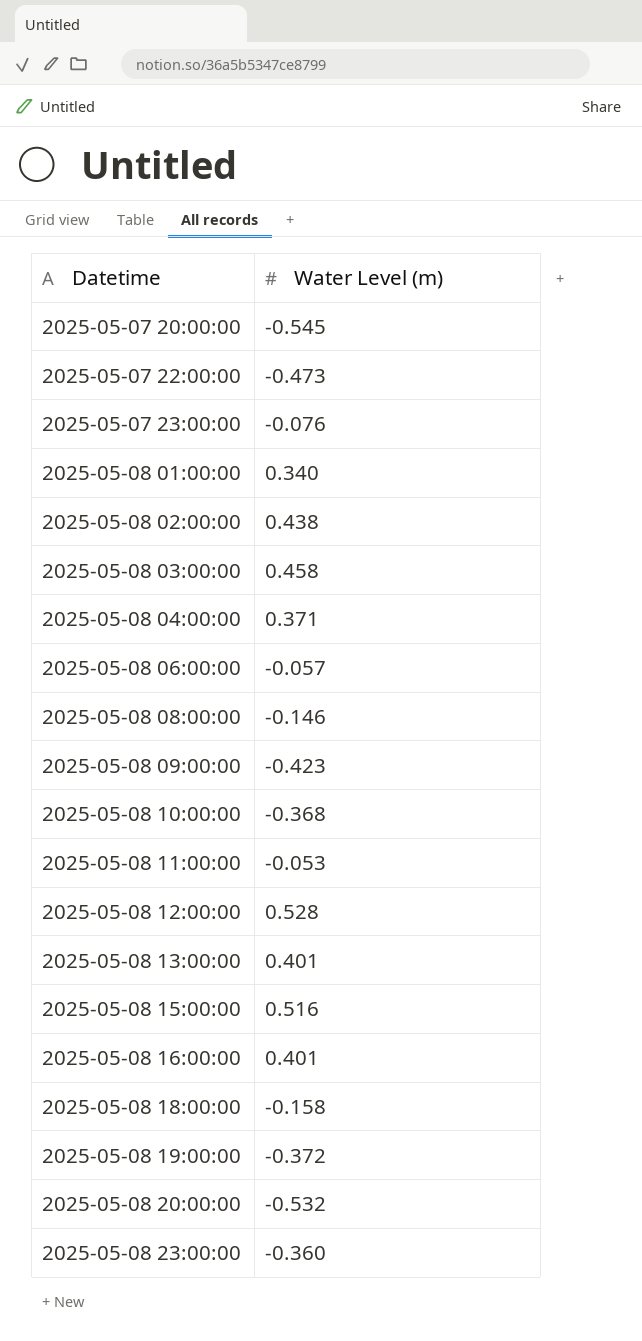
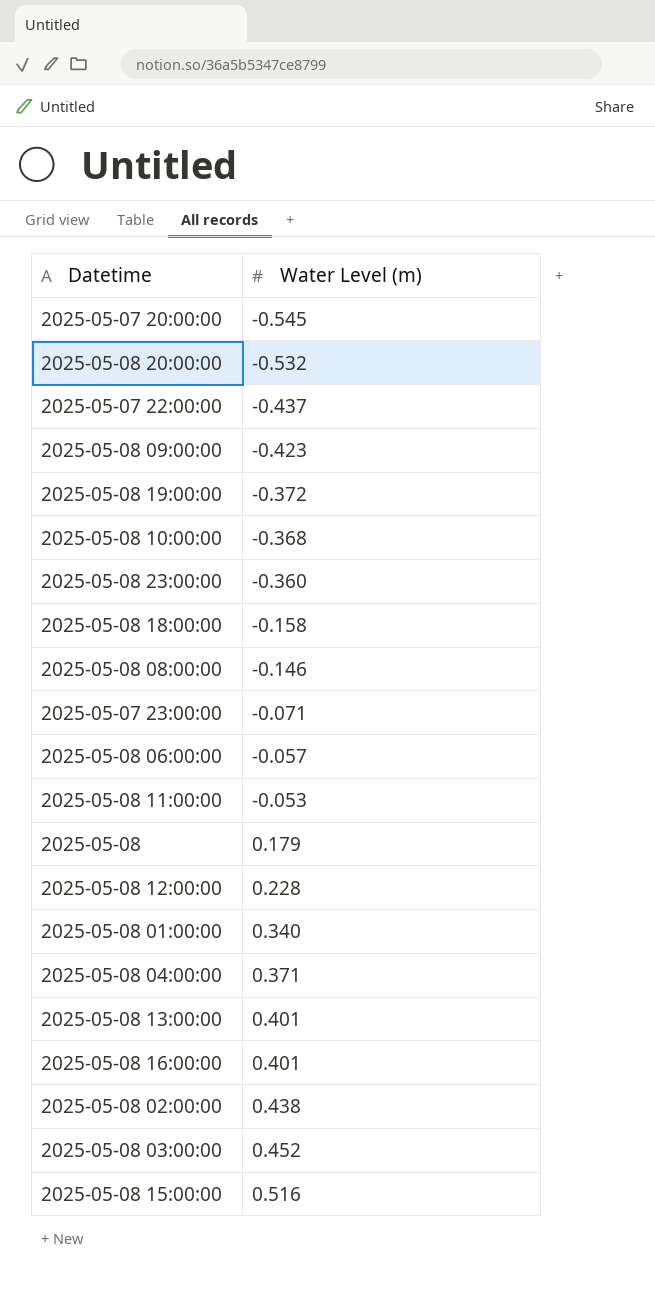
row order: Datetime ascending -> Water Level (m) ascending
2025-05-07 22:00:00 | Water Level (m): -0.473 -> -0.437
2025-05-07 23:00:00 | Water Level (m): -0.076 -> -0.071
row 2025-05-08: none -> 0.179
2025-05-08 12:00:00 | Water Level (m): 0.528 -> 0.228
2025-05-08 03:00:00 | Water Level (m): 0.458 -> 0.452

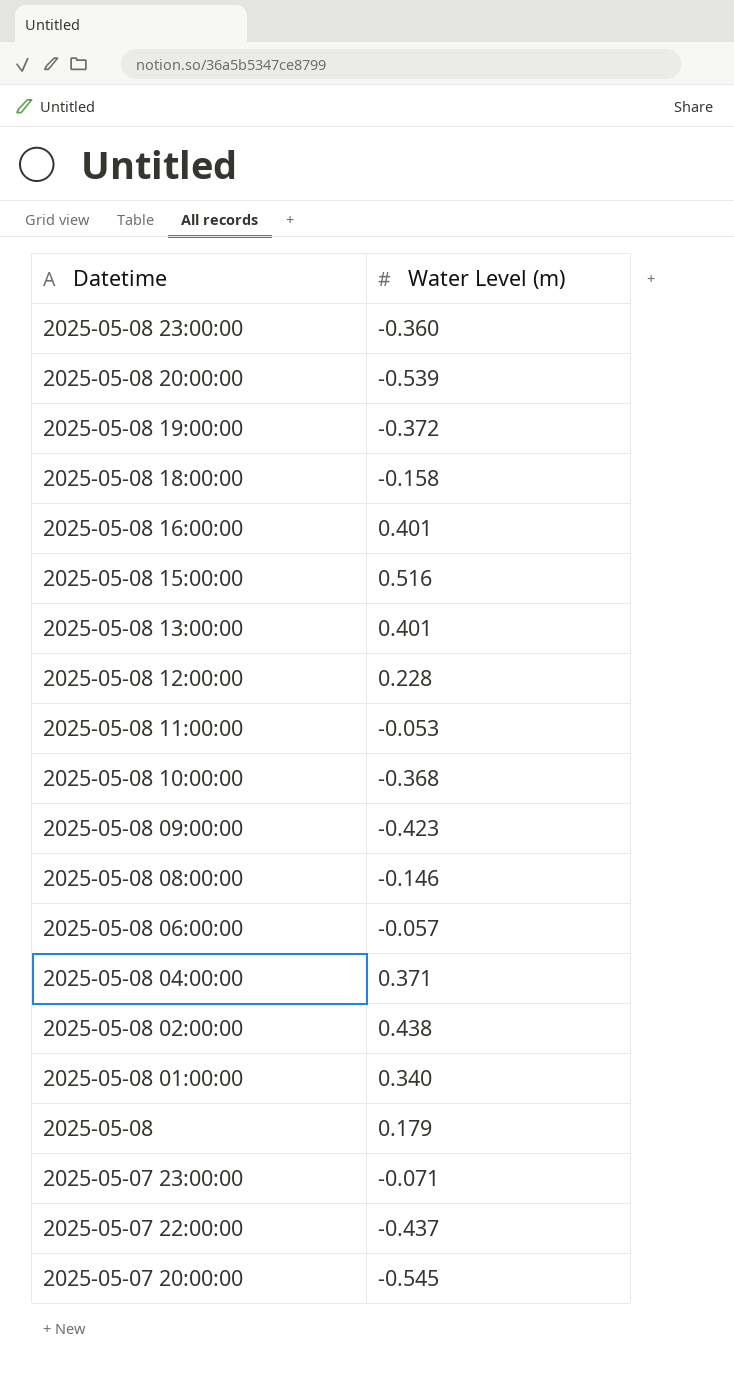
row order: Water Level (m) ascending -> Datetime descending
row 2025-05-08 03:00:00: 0.452 -> none
2025-05-08 20:00:00 | Water Level (m): -0.532 -> -0.539

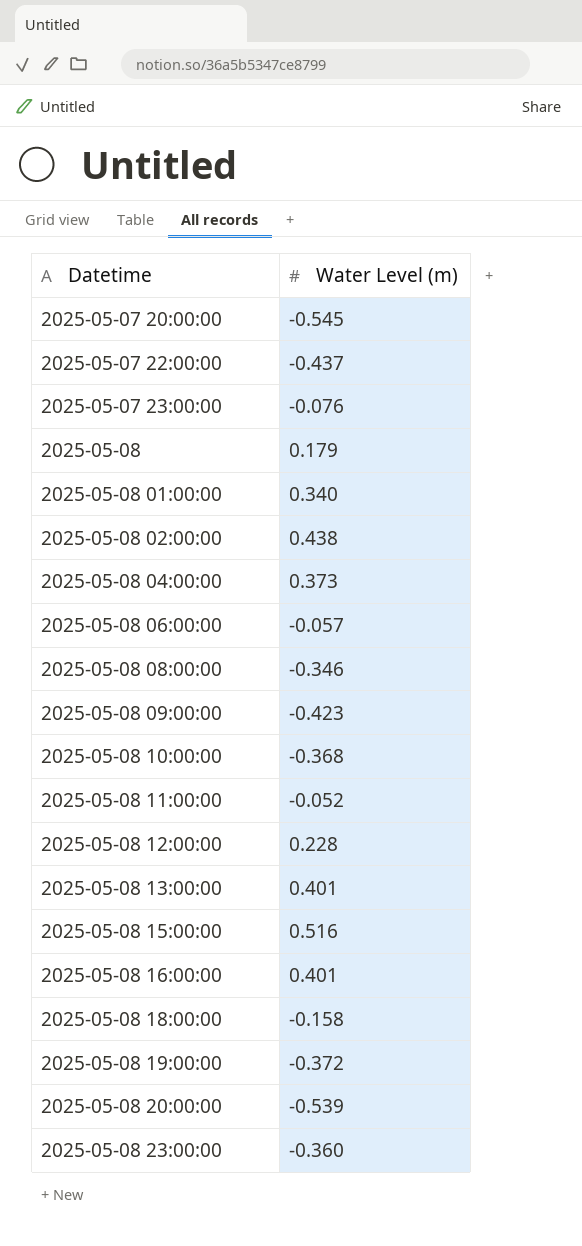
row order: Datetime descending -> Datetime ascending
2025-05-07 23:00:00 | Water Level (m): -0.071 -> -0.076
2025-05-08 04:00:00 | Water Level (m): 0.371 -> 0.373
2025-05-08 08:00:00 | Water Level (m): -0.146 -> -0.346
2025-05-08 11:00:00 | Water Level (m): -0.053 -> -0.052

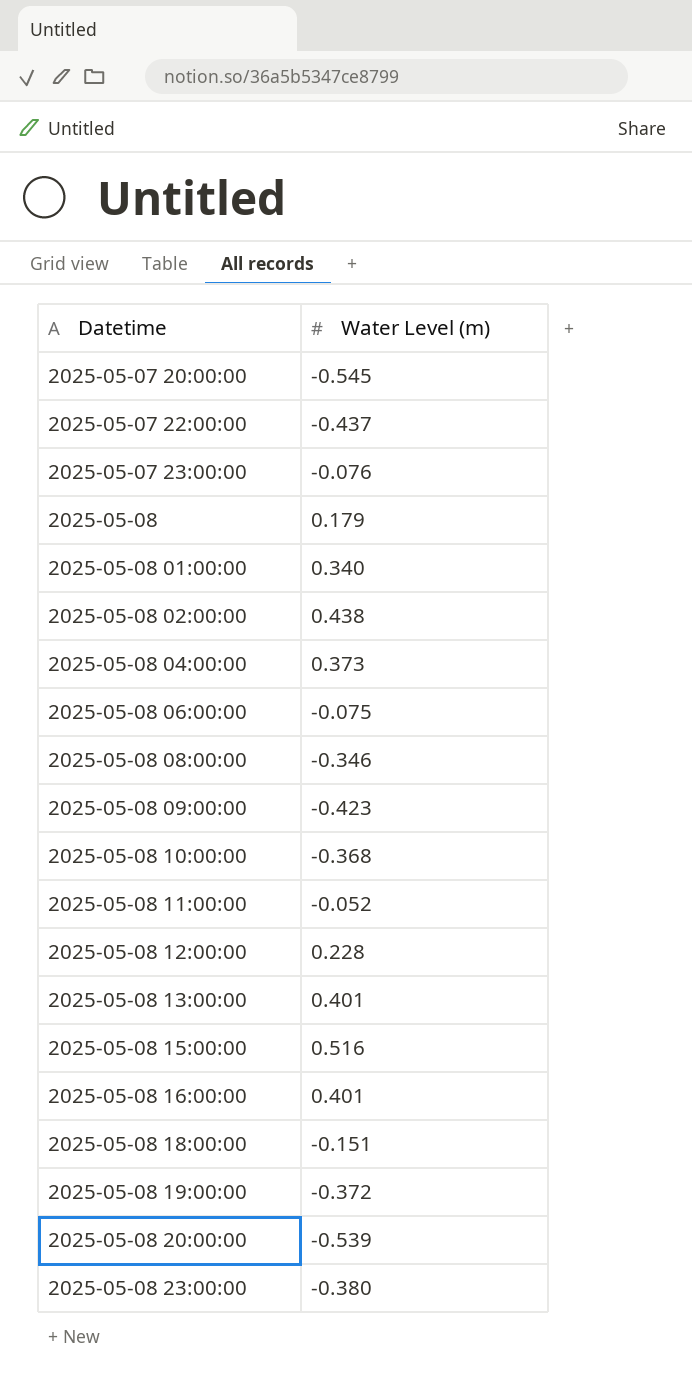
2025-05-08 06:00:00 | Water Level (m): -0.057 -> -0.075
2025-05-08 18:00:00 | Water Level (m): -0.158 -> -0.151
2025-05-08 23:00:00 | Water Level (m): -0.360 -> -0.380

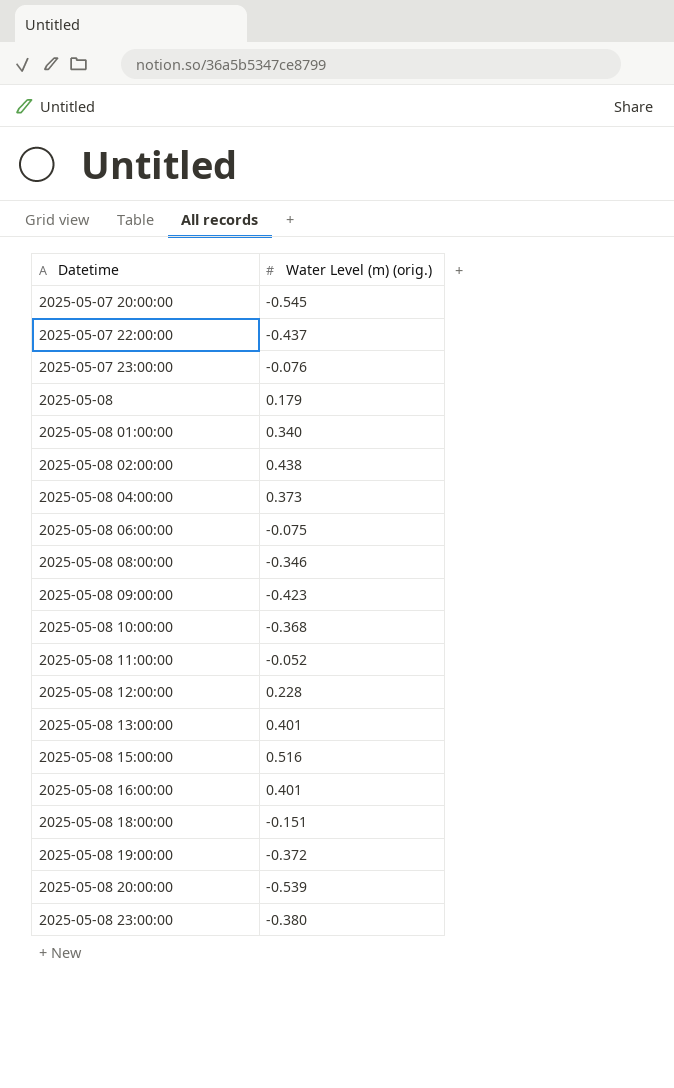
column name: Water Level (m) -> Water Level (m) (orig.)

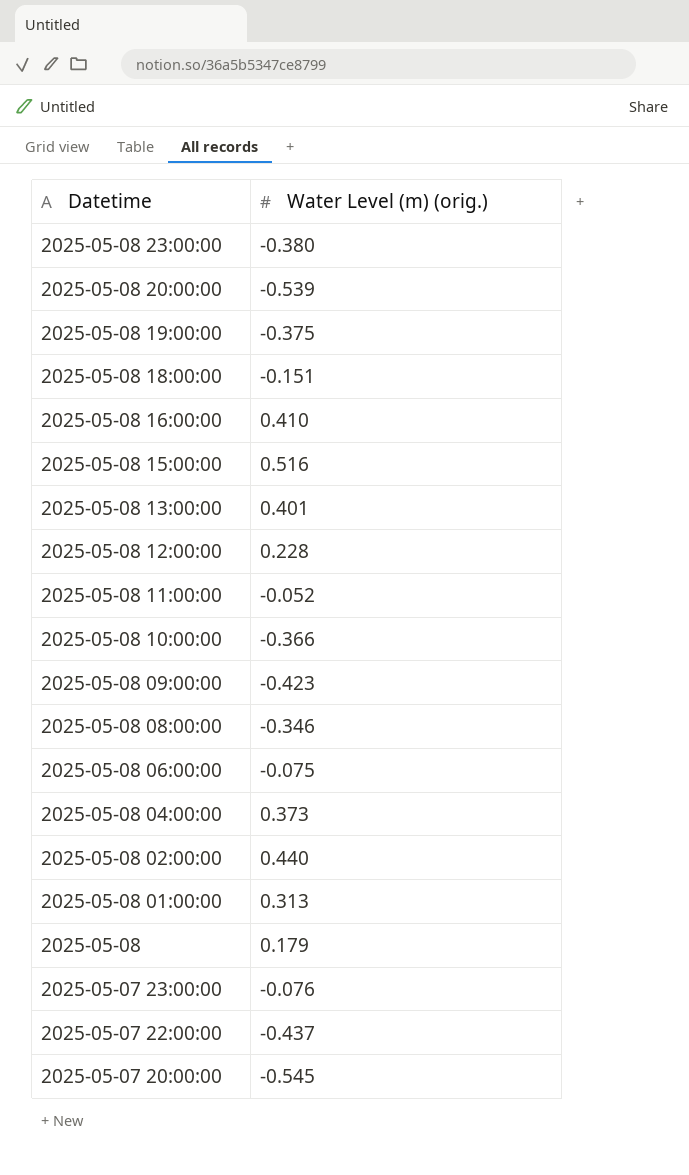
row order: Datetime ascending -> Datetime descending
2025-05-08 19:00:00 | Water Level (m) (orig.): -0.372 -> -0.375
2025-05-08 16:00:00 | Water Level (m) (orig.): 0.401 -> 0.410
2025-05-08 10:00:00 | Water Level (m) (orig.): -0.368 -> -0.366
2025-05-08 02:00:00 | Water Level (m) (orig.): 0.438 -> 0.440
2025-05-08 01:00:00 | Water Level (m) (orig.): 0.340 -> 0.313

